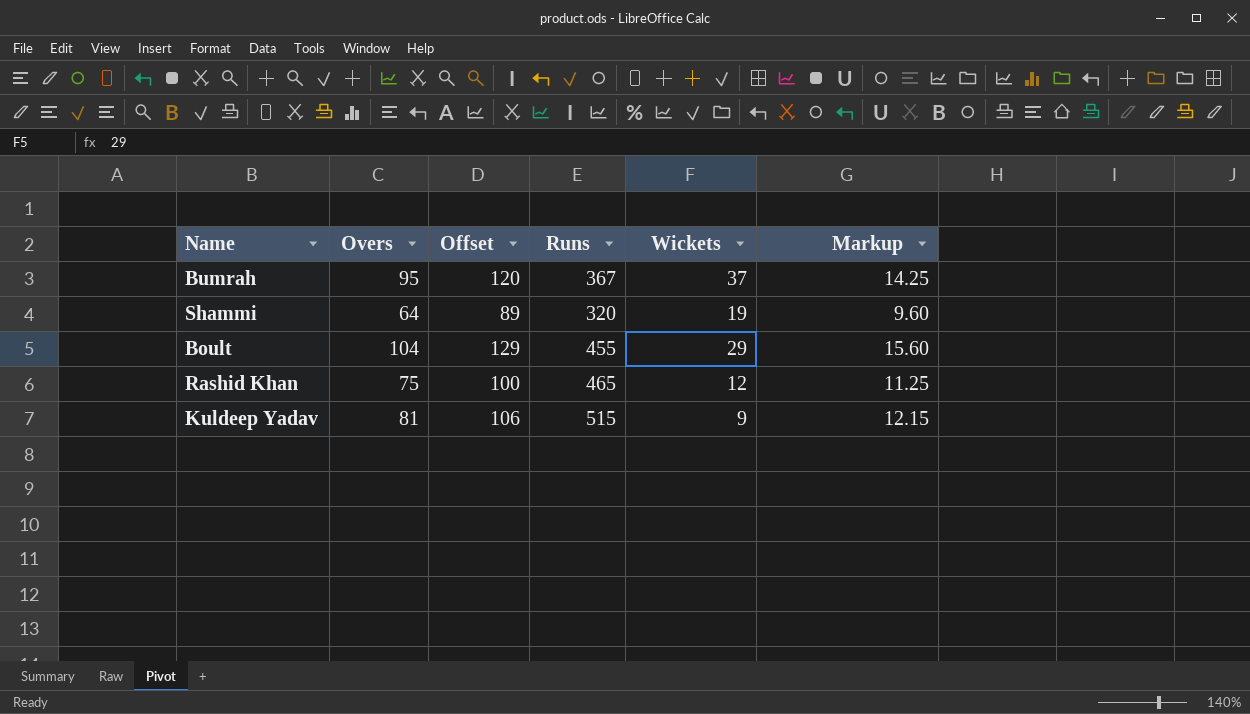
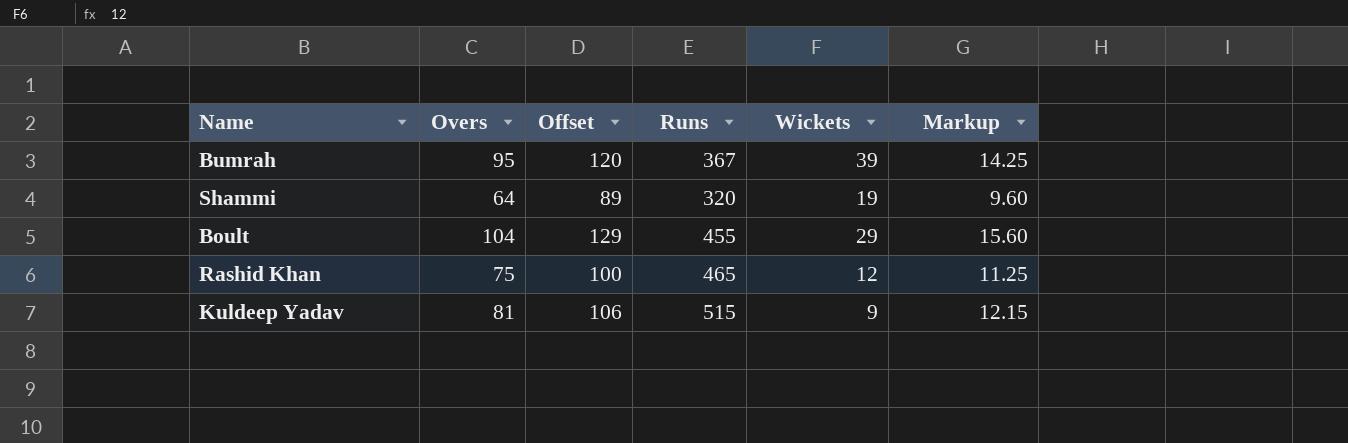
Bumrah | Wickets: 37 -> 39

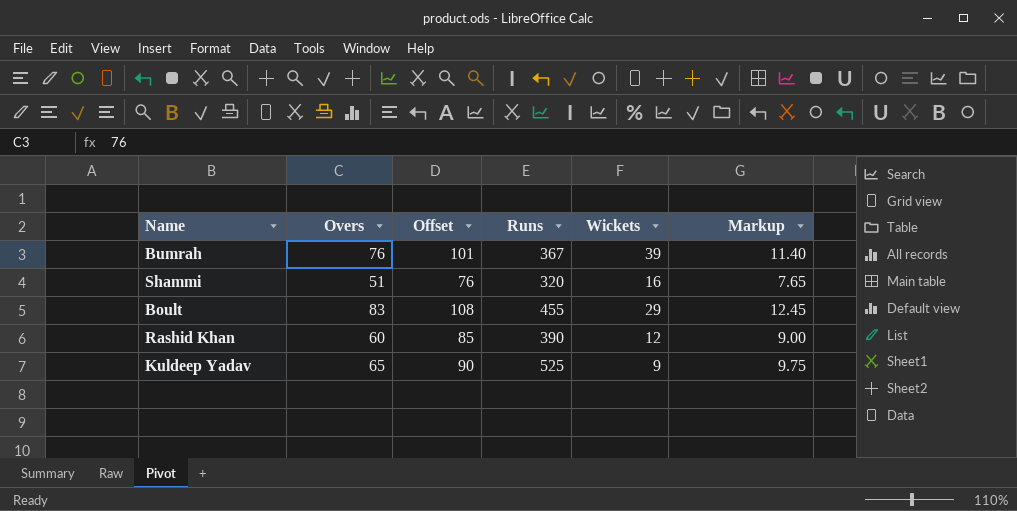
Bumrah | Overs: 95 -> 76
Bumrah | Offset: 120 -> 101
Bumrah | Markup: 14.25 -> 11.40
Shammi | Overs: 64 -> 51
Shammi | Offset: 89 -> 76
Shammi | Wickets: 19 -> 16
Shammi | Markup: 9.60 -> 7.65
Boult | Overs: 104 -> 83
Boult | Offset: 129 -> 108
Boult | Markup: 15.60 -> 12.45
Rashid Khan | Overs: 75 -> 60
Rashid Khan | Offset: 100 -> 85
Rashid Khan | Runs: 465 -> 390
Rashid Khan | Markup: 11.25 -> 9.00
Kuldeep Yadav | Overs: 81 -> 65
Kuldeep Yadav | Offset: 106 -> 90
Kuldeep Yadav | Runs: 515 -> 525
Kuldeep Yadav | Markup: 12.15 -> 9.75

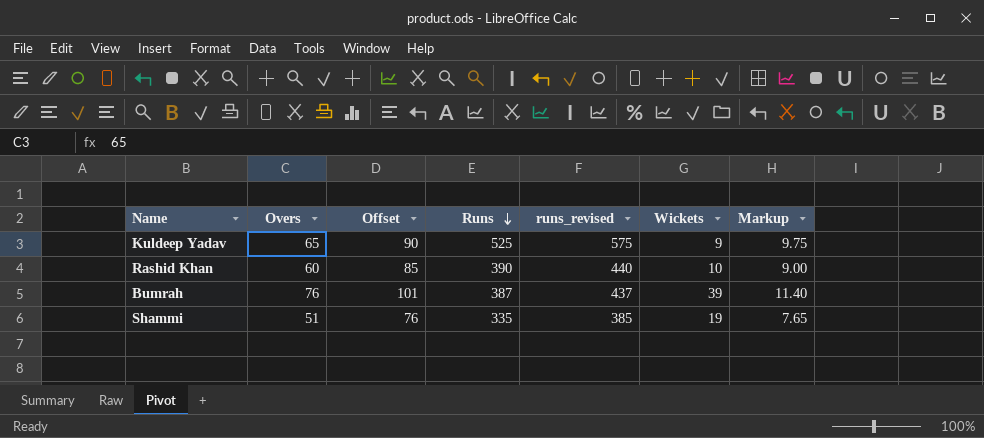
row order: none -> Runs descending
column runs_revised | formula: none -> [Runs] + 50
row Boult: 83 | 108 | 455 | 29 | 12.45 -> none
Rashid Khan | Wickets: 12 -> 10
Bumrah | Runs: 367 -> 387
Shammi | Runs: 320 -> 335
Shammi | Wickets: 16 -> 19

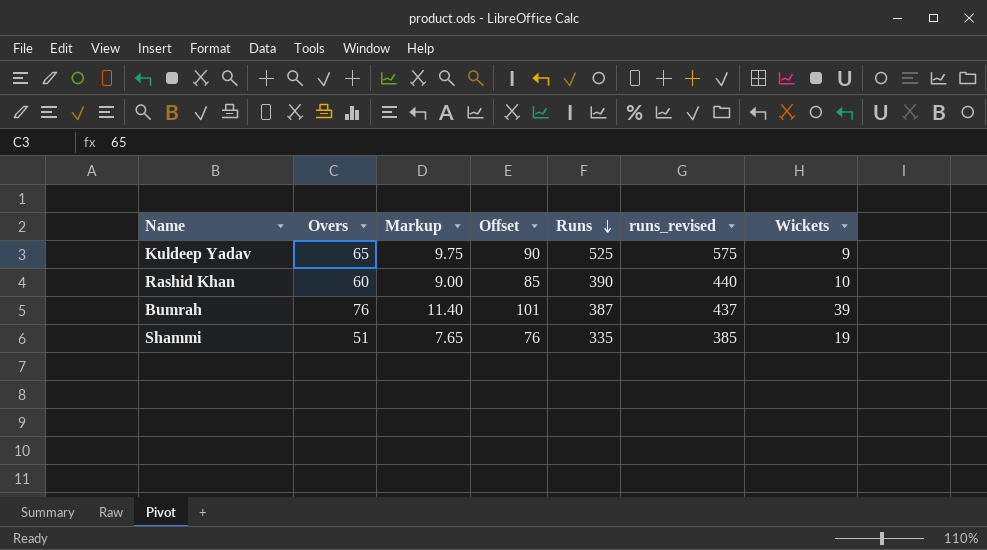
column Markup | position: 7 -> 3

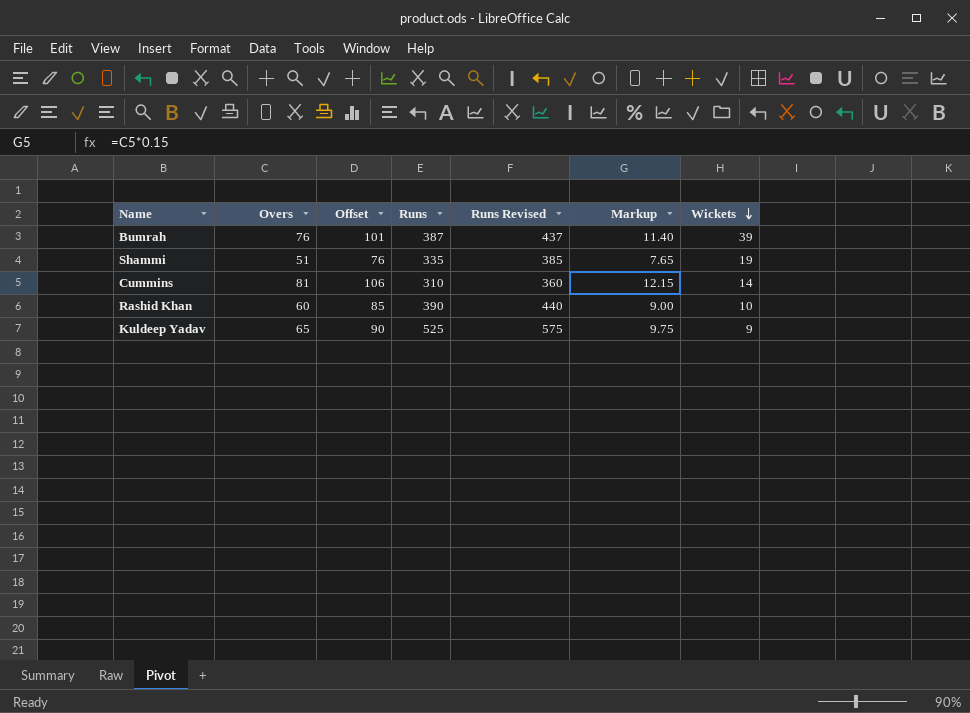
row order: Runs descending -> Wickets descending
column name: runs_revised -> Runs Revised
column Markup | position: 3 -> 6
row Cummins: none -> 81 | 106 | 310 | 360 | 12.15 | 14

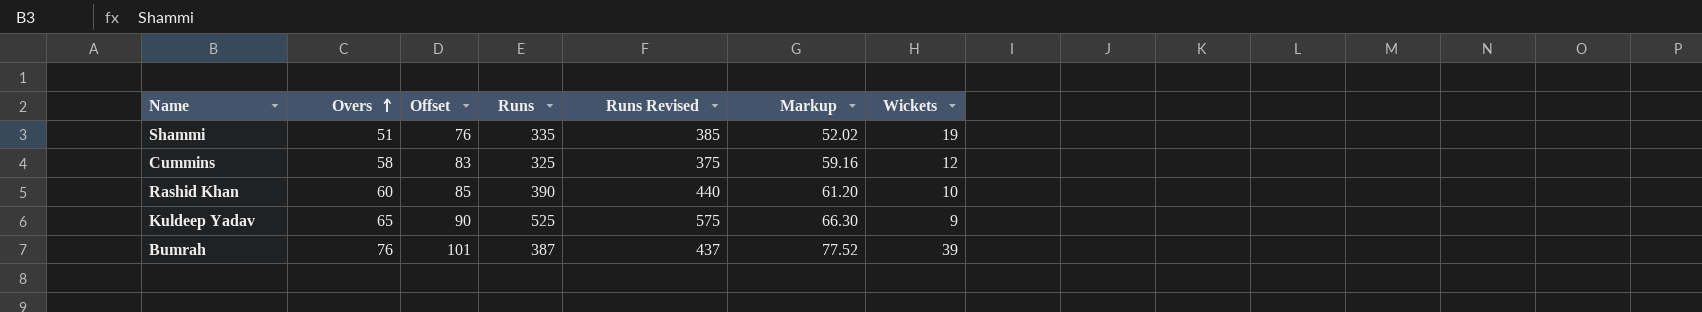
row order: Wickets descending -> Overs ascending
column Markup | formula: [Overs] * 0.15 -> [Overs] * 1.02
Cummins | Overs: 81 -> 58
Cummins | Offset: 106 -> 83
Cummins | Runs: 310 -> 325
Cummins | Runs Revised: 360 -> 375
Cummins | Wickets: 14 -> 12

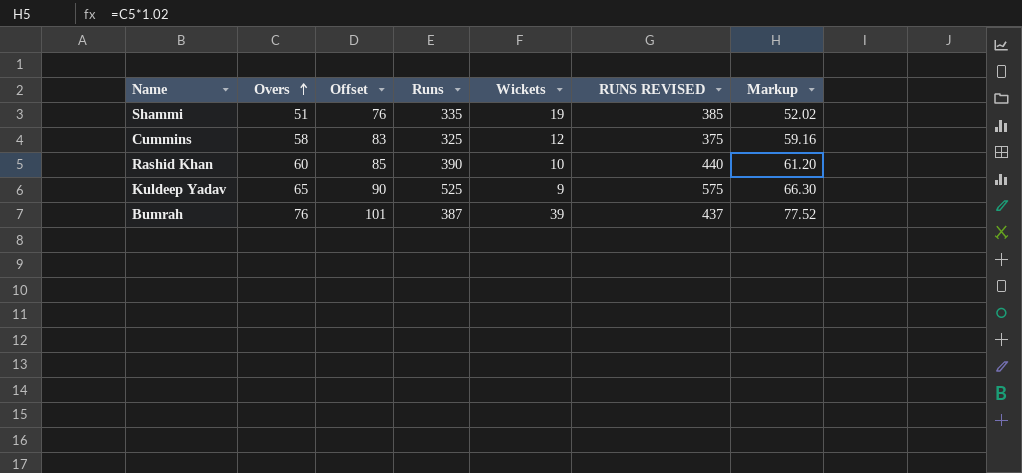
column Wickets | position: 7 -> 5
column name: Runs Revised -> RUNS REVISED

